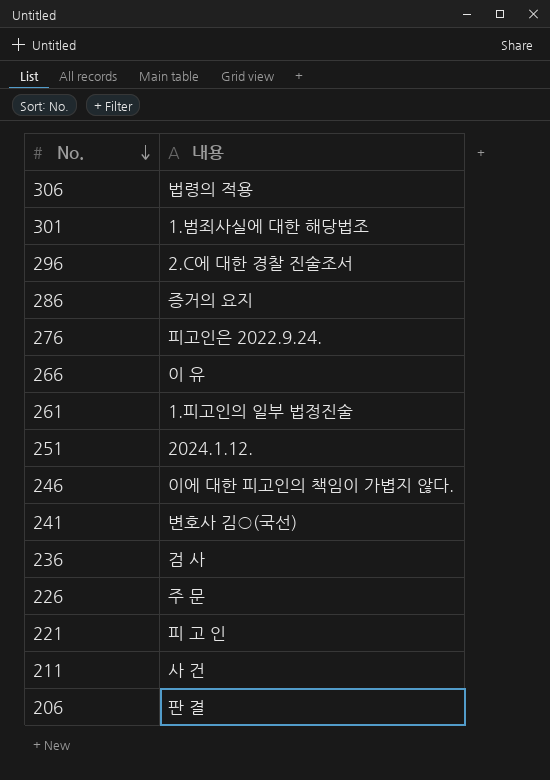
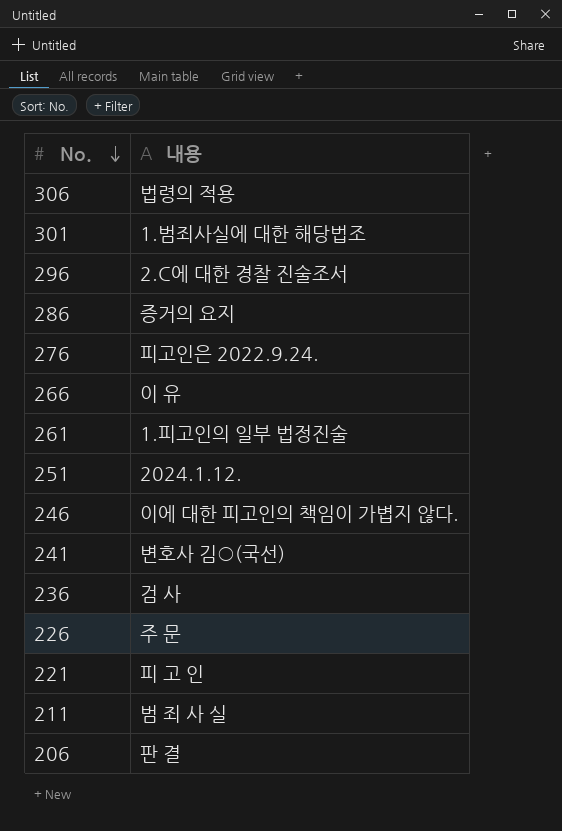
211 | 내용: 사 건 -> 범 죄 사 실

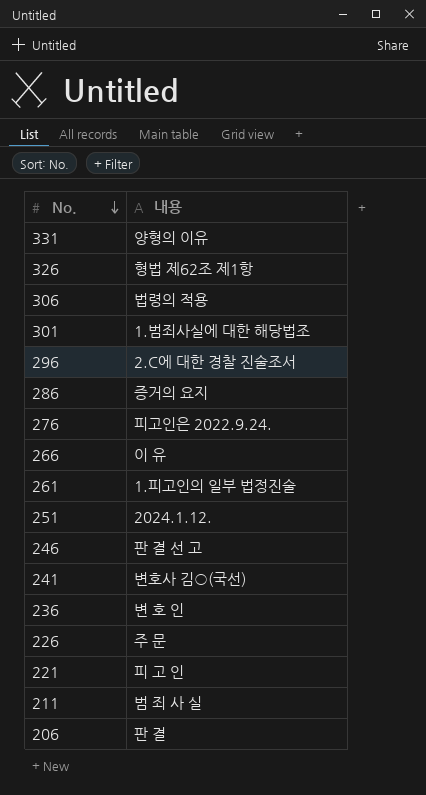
row 331: none -> 양형의 이유
row 326: none -> 형법 제62조 제1항
246 | 내용: 이에 대한 피고인의 책임이 가볍지 않다. -> 판 결 선 고
236 | 내용: 검 사 -> 변 호 인

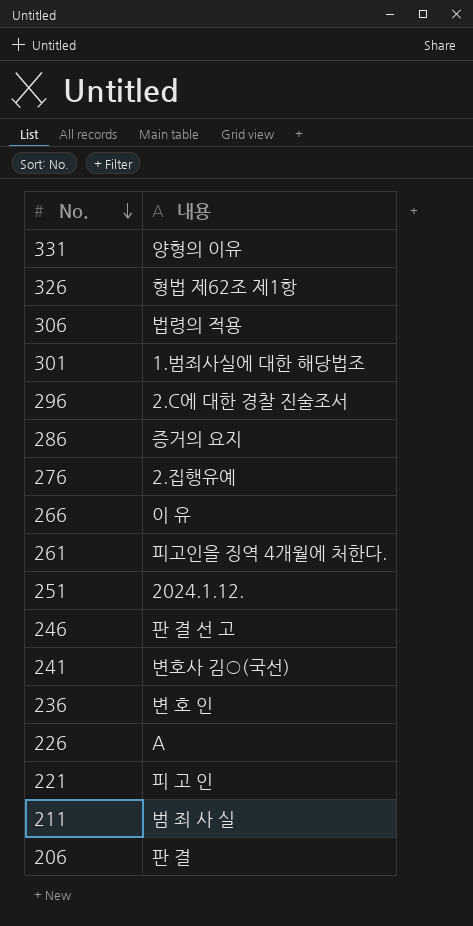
276 | 내용: 피고인은 2022.9.24. -> 2.집행유예
261 | 내용: 1.피고인의 일부 법정진술 -> 피고인을 징역 4개월에 처한다.
226 | 내용: 주 문 -> A

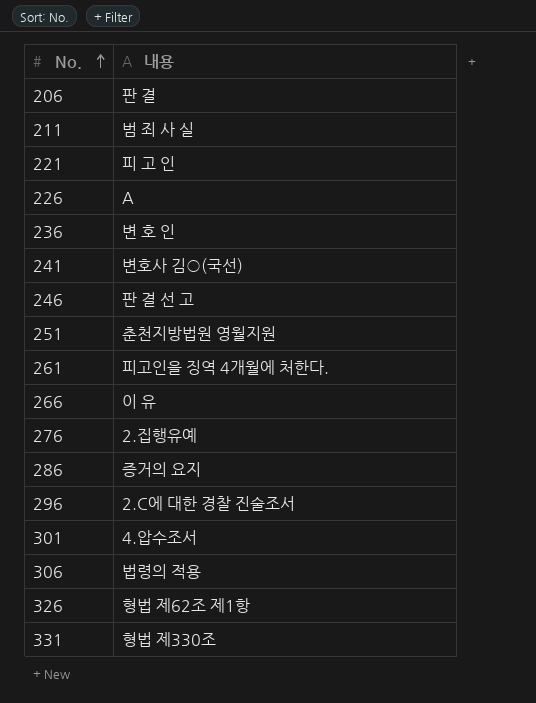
row order: No. descending -> No. ascending
251 | 내용: 2024.1.12. -> 춘천지방법원 영월지원
301 | 내용: 1.범죄사실에 대한 해당법조 -> 4.압수조서
331 | 내용: 양형의 이유 -> 형법 제330조

